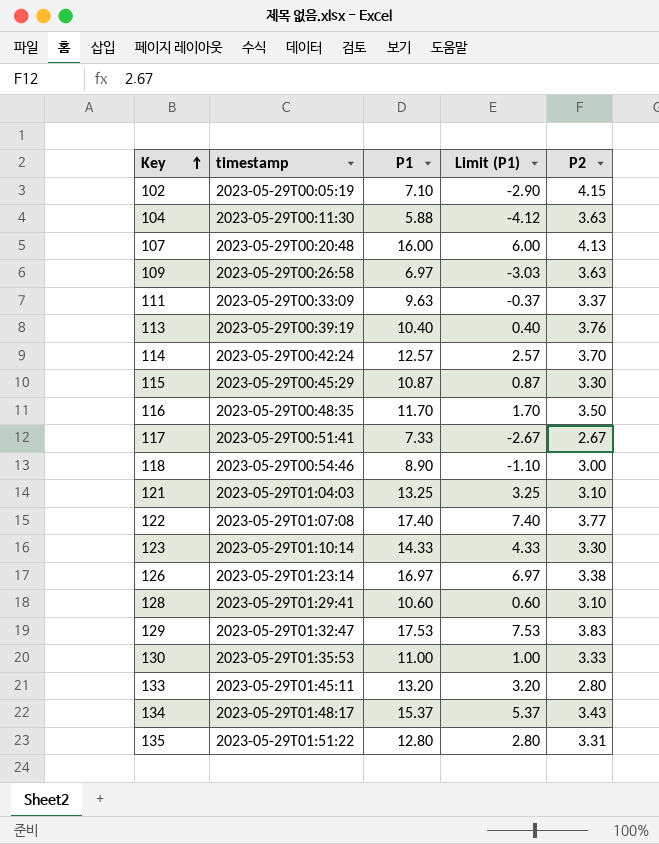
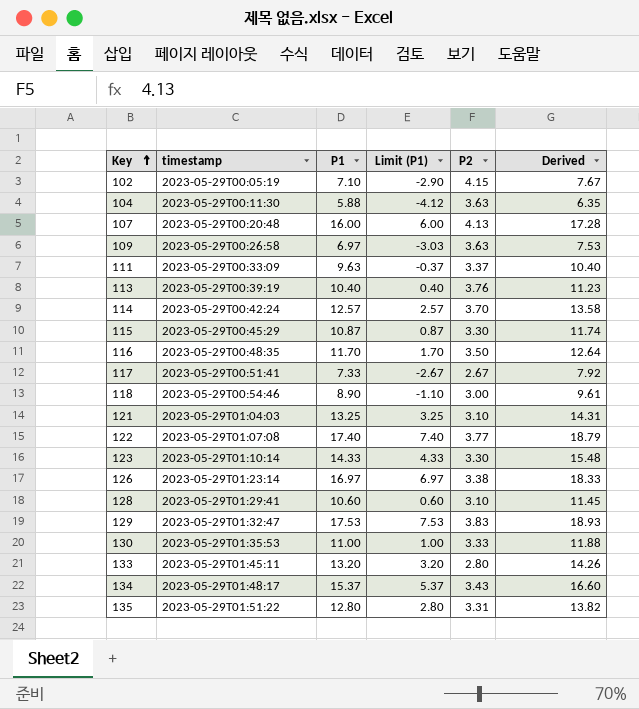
column Derived | formula: none -> [P1] * 1.08

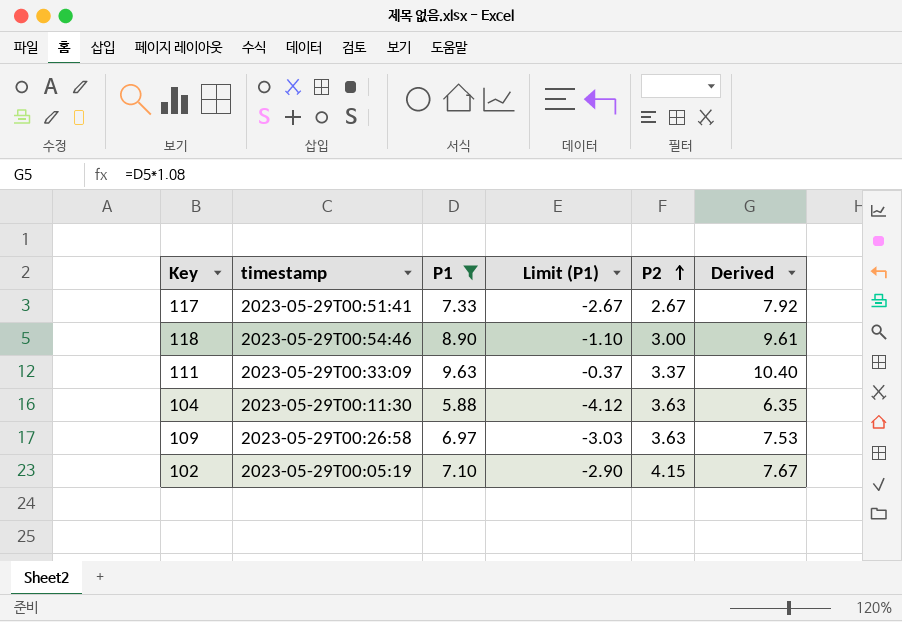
filter: none -> P1 <= 9.63
row order: Key ascending -> P2 ascending

